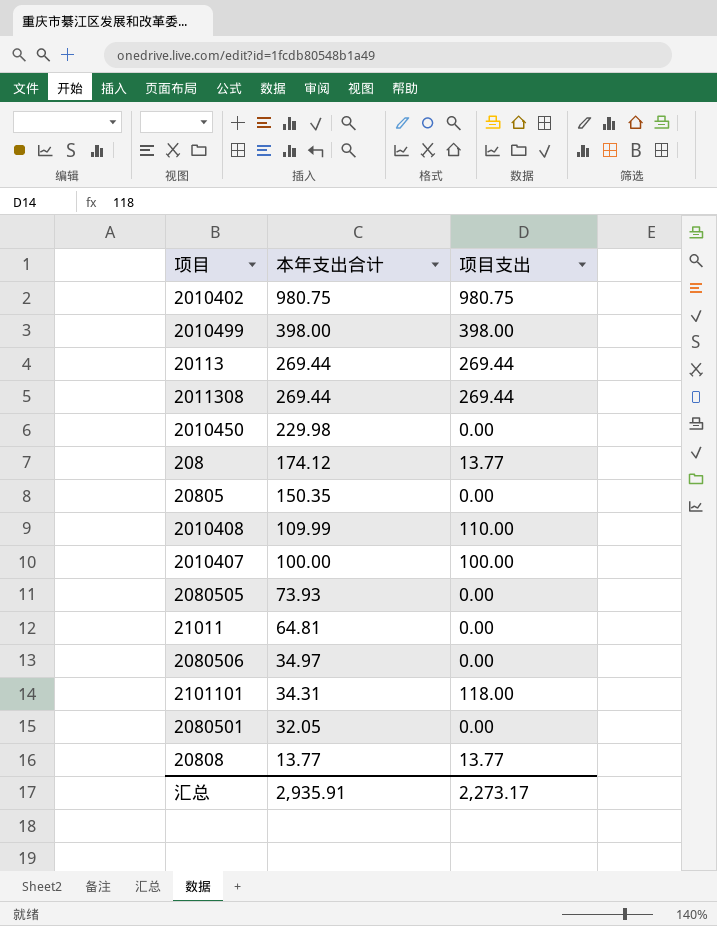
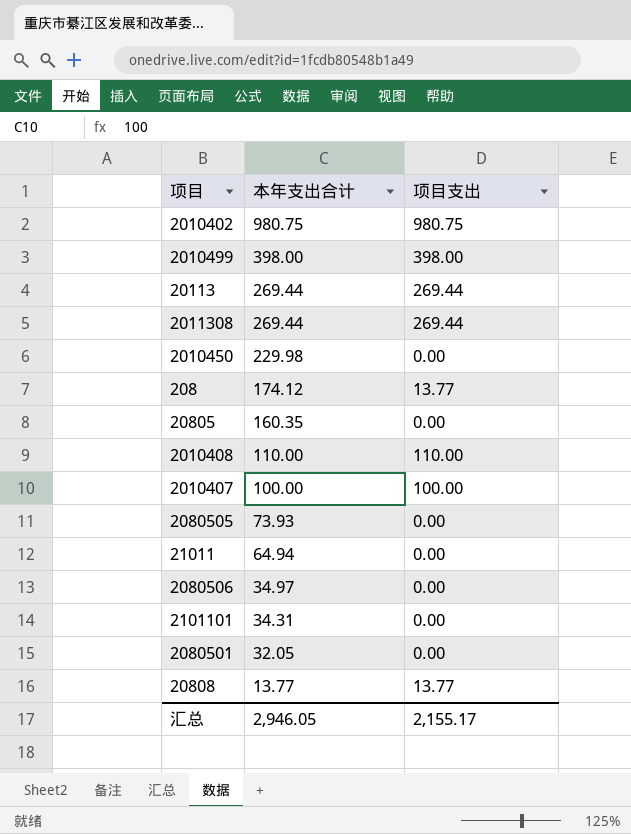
20805 | 本年支出合计: 150.35 -> 160.35
2010408 | 本年支出合计: 109.99 -> 110.00
21011 | 本年支出合计: 64.81 -> 64.94
2101101 | 项目支出: 118.00 -> 0.00
汇总 | 本年支出合计: 2,935.91 -> 2,946.05
汇总 | 项目支出: 2,273.17 -> 2,155.17

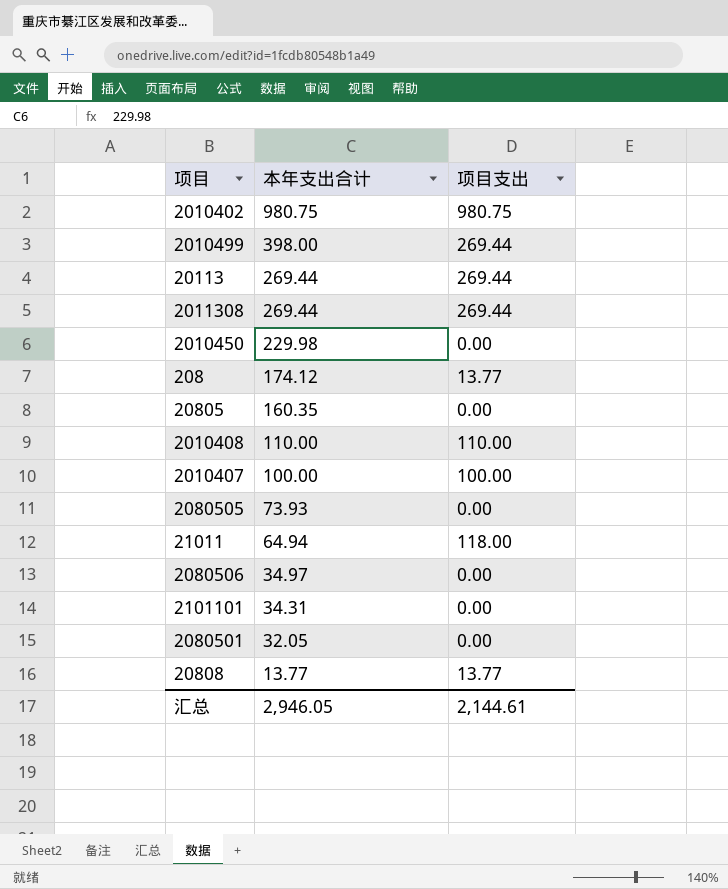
2010499 | 项目支出: 398.00 -> 269.44
21011 | 项目支出: 0.00 -> 118.00
汇总 | 项目支出: 2,155.17 -> 2,144.61

